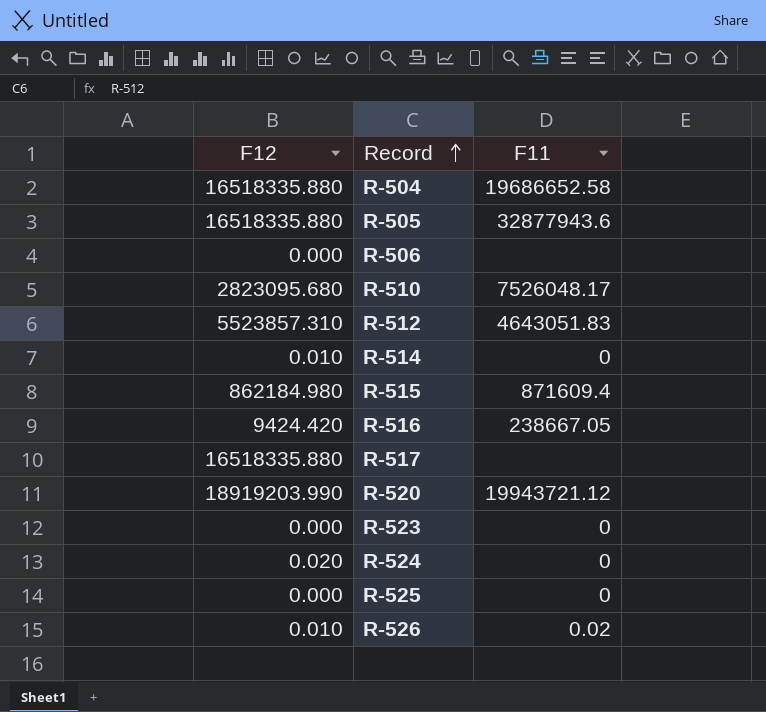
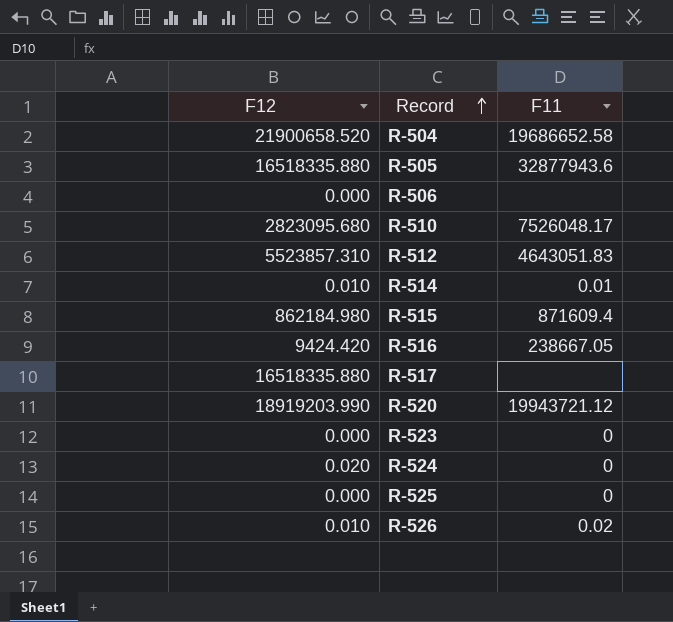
R-504 | F12: 16518335.880 -> 21900658.520
R-514 | F11: 0 -> 0.01

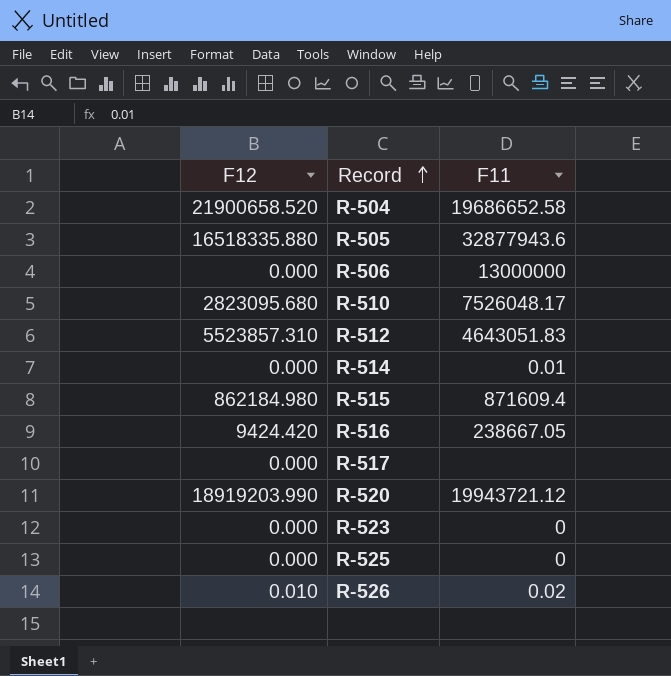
row R-524: 0.020 | 0 -> none
R-506 | F11: none -> 13000000
R-514 | F12: 0.010 -> 0.000
R-517 | F12: 16518335.880 -> 0.000

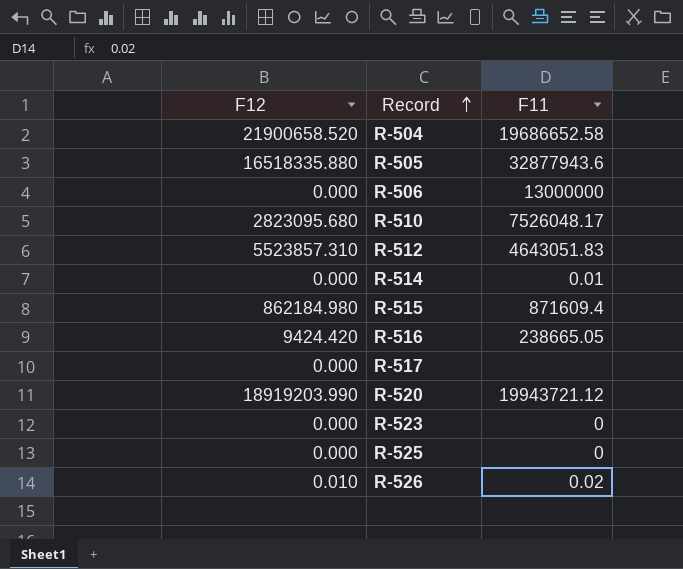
R-516 | F11: 238667.05 -> 238665.05

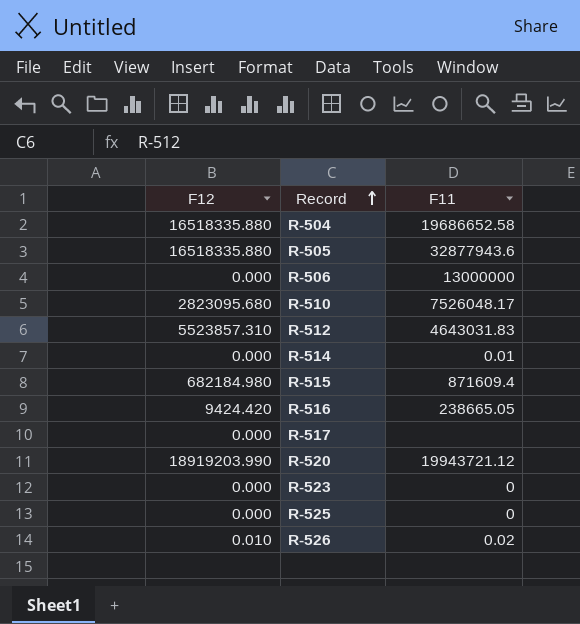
R-504 | F12: 21900658.520 -> 16518335.880
R-512 | F11: 4643051.83 -> 4643031.83
R-515 | F12: 862184.980 -> 682184.980

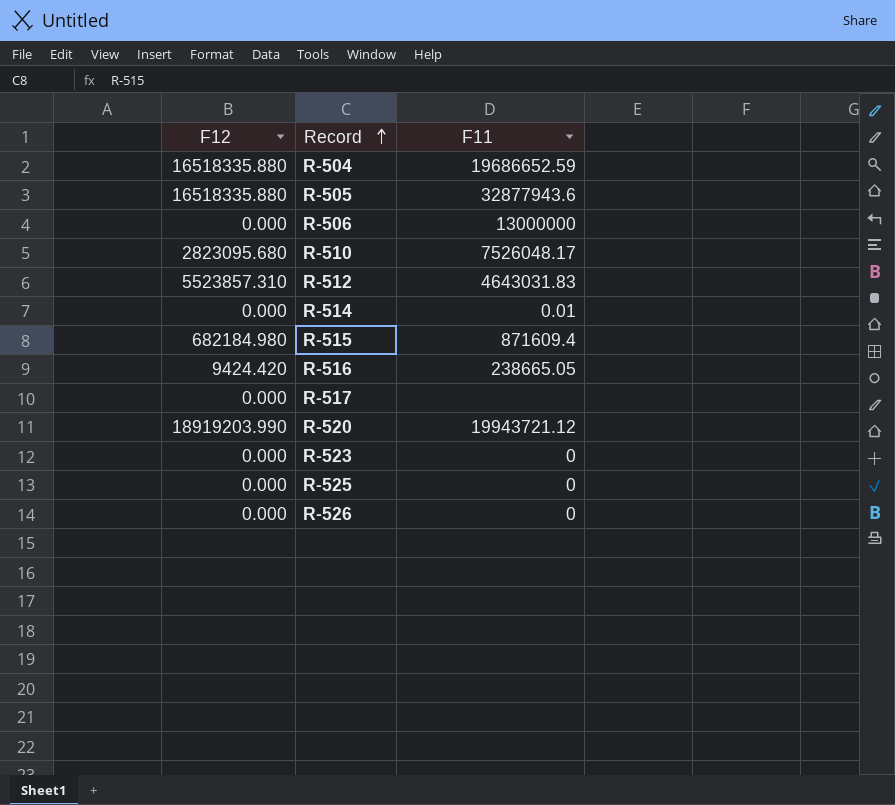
R-504 | F11: 19686652.58 -> 19686652.59
R-526 | F12: 0.010 -> 0.000
R-526 | F11: 0.02 -> 0

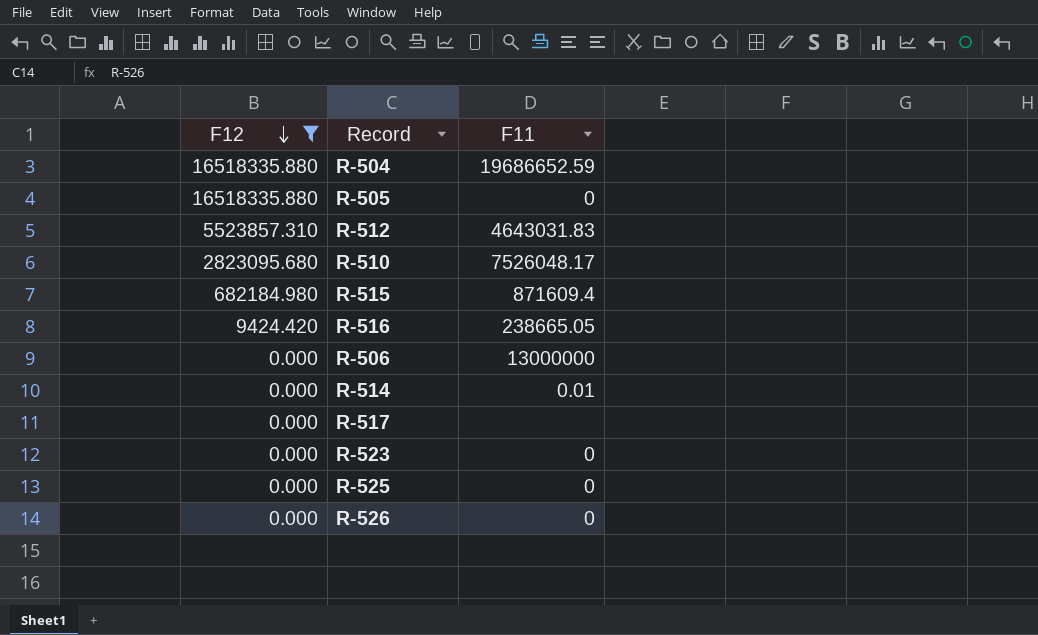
filter: none -> F12 != 18919203.990
row order: Record ascending -> F12 descending
R-505 | F11: 32877943.6 -> 0

